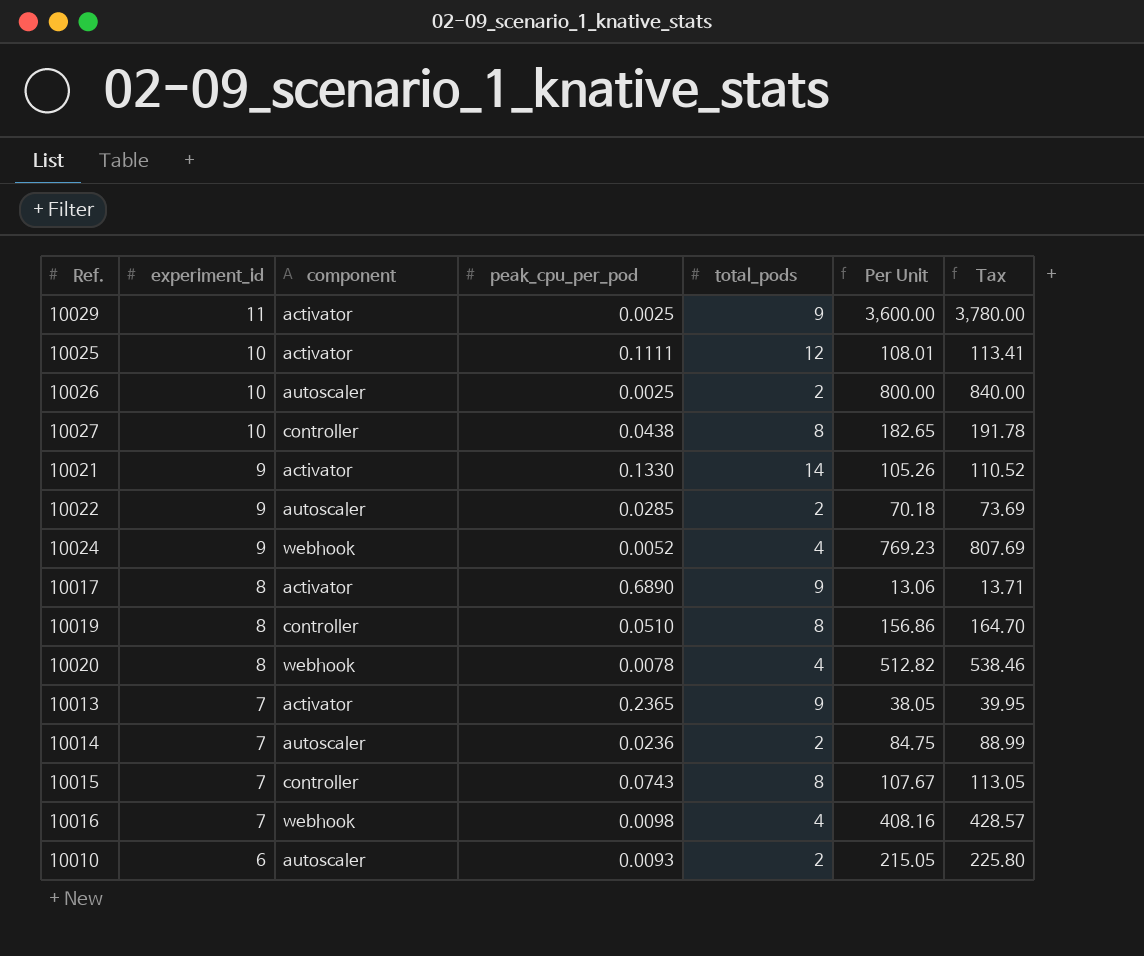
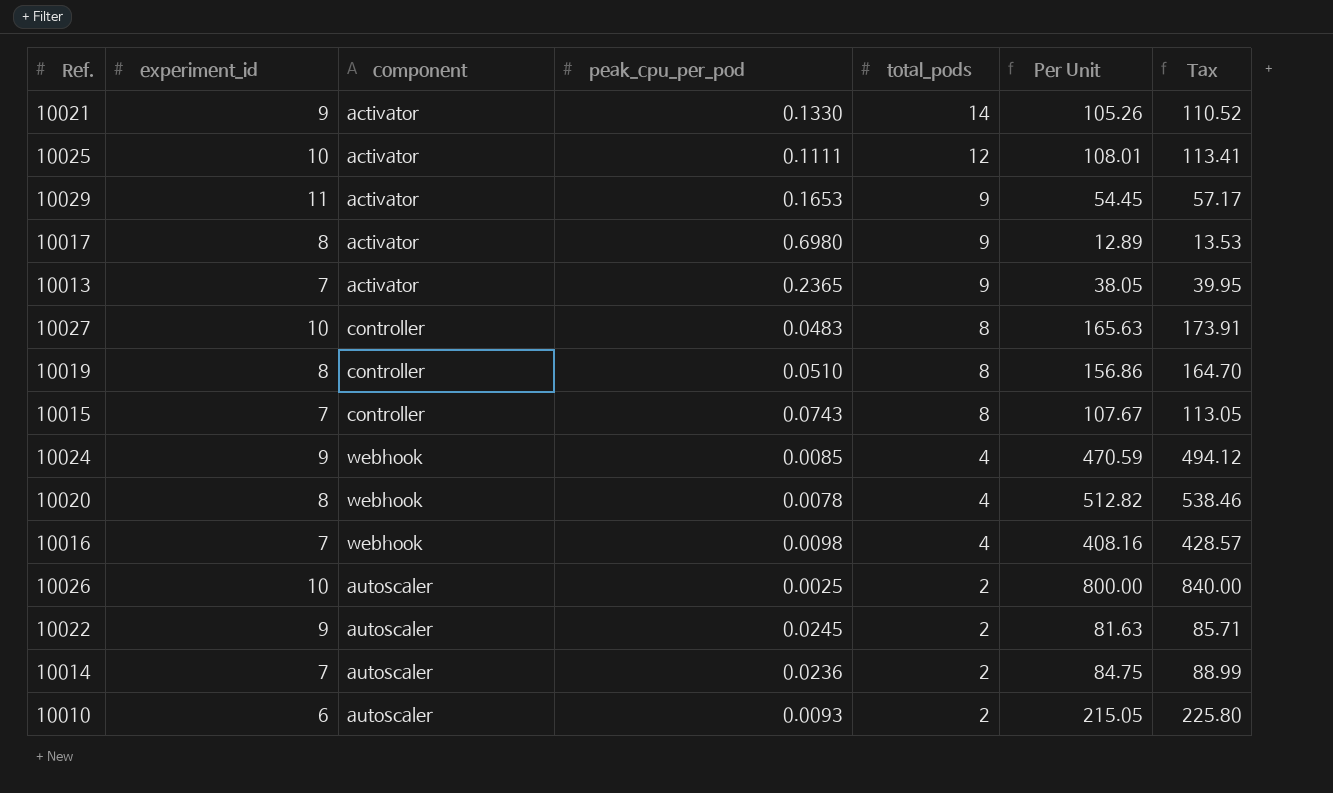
row order: experiment_id descending -> total_pods descending
10029 | peak_cpu_per_pod: 0.0025 -> 0.1653
10029 | Per Unit: 3,600.00 -> 54.45
10029 | Tax: 3,780.00 -> 57.17
10017 | peak_cpu_per_pod: 0.6890 -> 0.6980
10017 | Per Unit: 13.06 -> 12.89
10017 | Tax: 13.71 -> 13.53
10027 | peak_cpu_per_pod: 0.0438 -> 0.0483
10027 | Per Unit: 182.65 -> 165.63
10027 | Tax: 191.78 -> 173.91
10024 | peak_cpu_per_pod: 0.0052 -> 0.0085
10024 | Per Unit: 769.23 -> 470.59
10024 | Tax: 807.69 -> 494.12
10022 | peak_cpu_per_pod: 0.0285 -> 0.0245
10022 | Per Unit: 70.18 -> 81.63
10022 | Tax: 73.69 -> 85.71

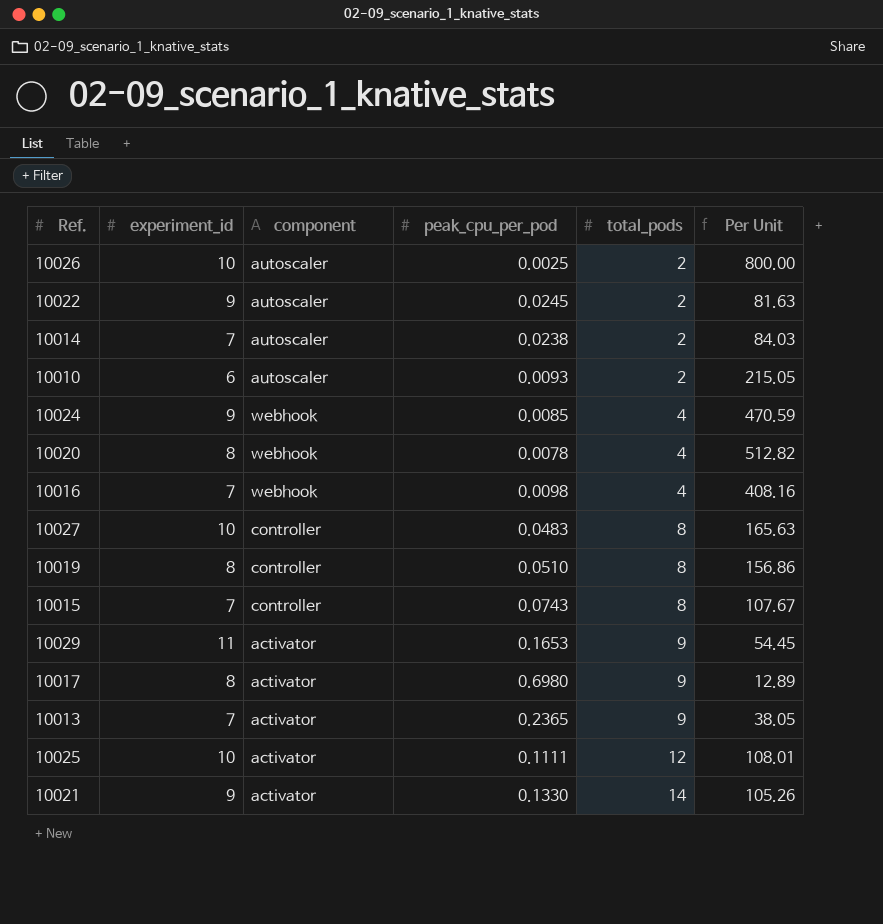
row order: total_pods descending -> total_pods ascending
column Tax | formula: [Per Unit] * 1.05 -> none
10014 | peak_cpu_per_pod: 0.0236 -> 0.0238
10014 | Per Unit: 84.75 -> 84.03

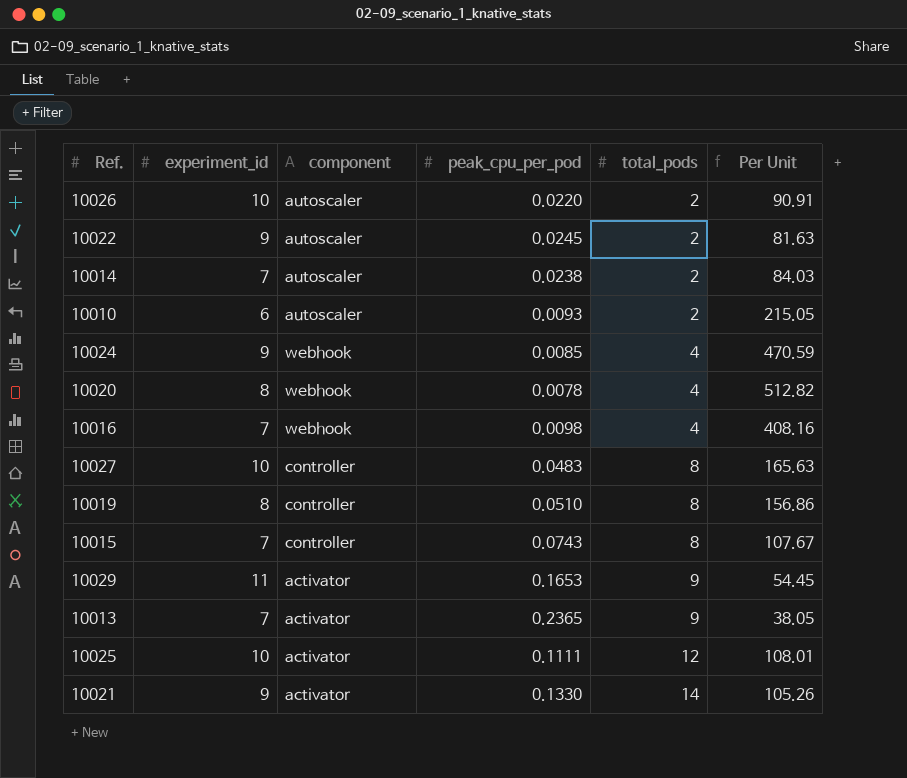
row 10017: 8 | activator | 0.6980 | 9 | 12.89 -> none
10026 | peak_cpu_per_pod: 0.0025 -> 0.0220
10026 | Per Unit: 800.00 -> 90.91

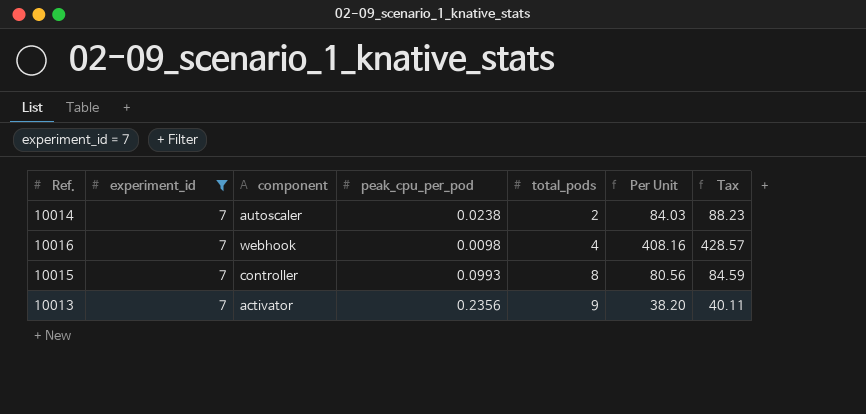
filter: none -> experiment_id = 7
column Tax | formula: none -> [Per Unit] * 1.05
10015 | peak_cpu_per_pod: 0.0743 -> 0.0993
10015 | Per Unit: 107.67 -> 80.56
10013 | peak_cpu_per_pod: 0.2365 -> 0.2356
10013 | Per Unit: 38.05 -> 38.20

